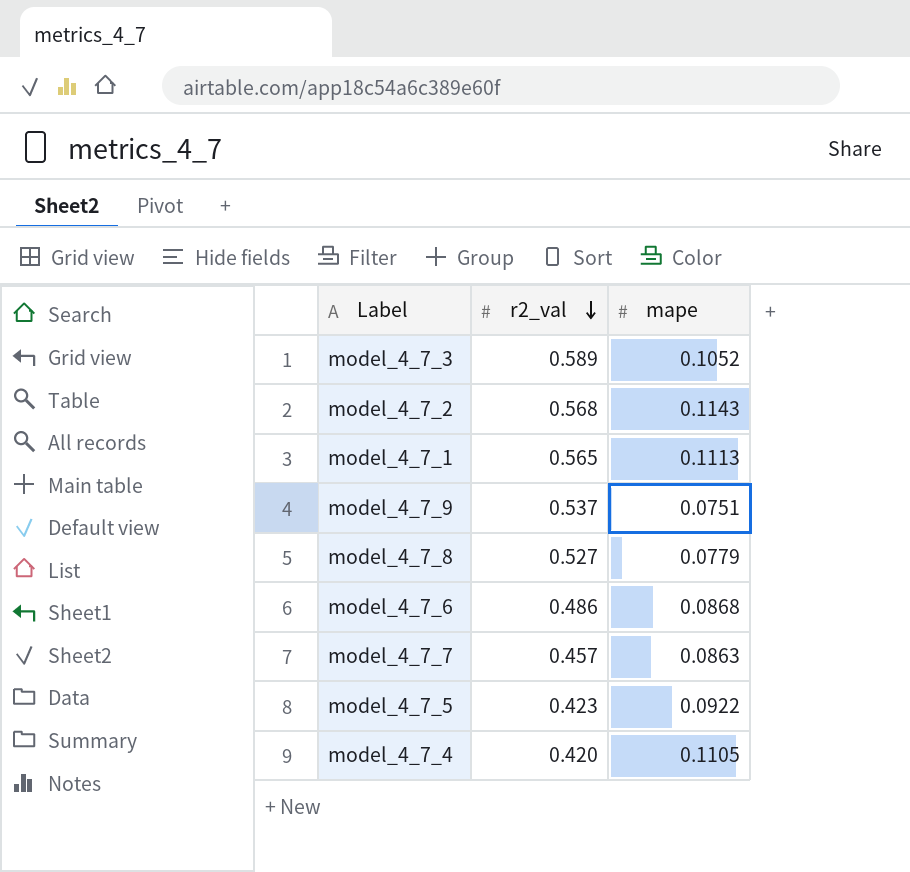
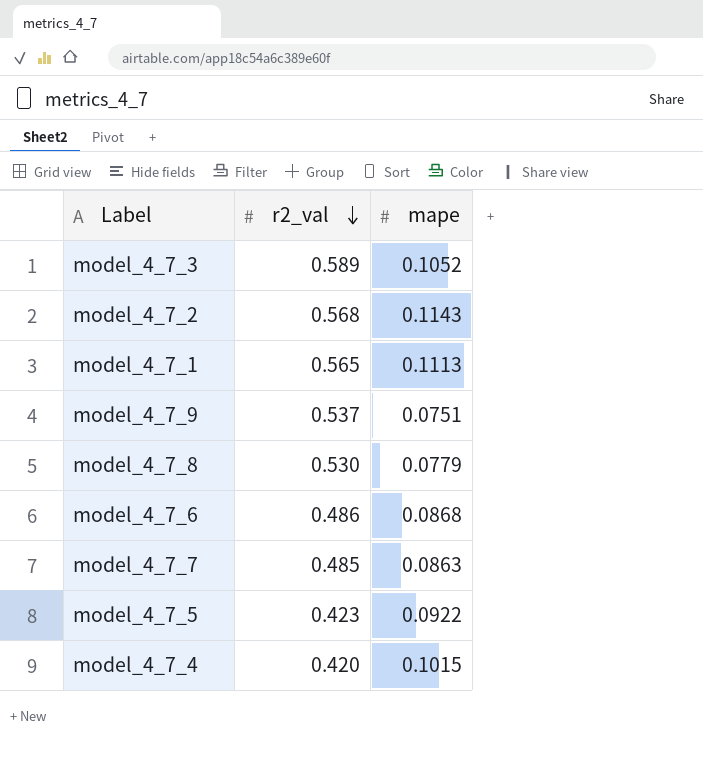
model_4_7_8 | r2_val: 0.527 -> 0.530
model_4_7_7 | r2_val: 0.457 -> 0.485
model_4_7_4 | mape: 0.1105 -> 0.1015

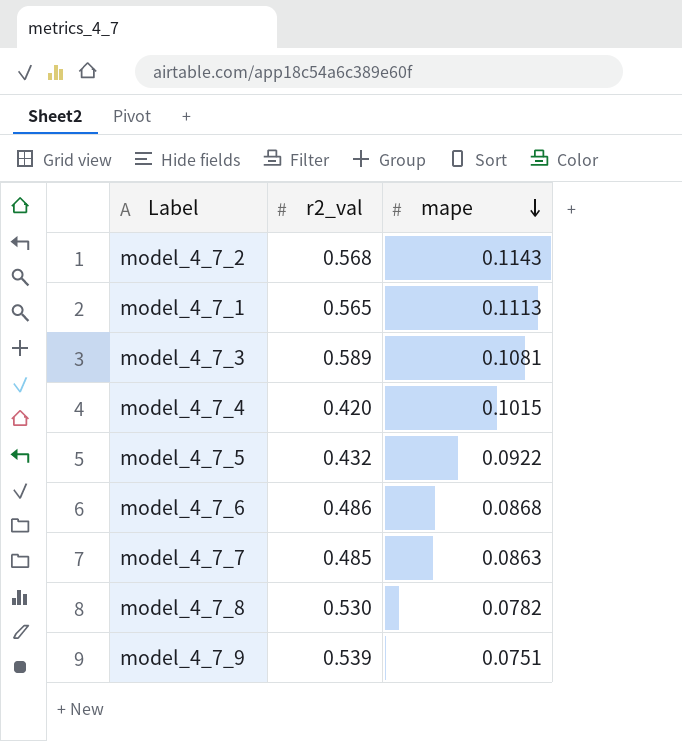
row order: r2_val descending -> mape descending
model_4_7_3 | mape: 0.1052 -> 0.1081
model_4_7_5 | r2_val: 0.423 -> 0.432
model_4_7_8 | mape: 0.0779 -> 0.0782
model_4_7_9 | r2_val: 0.537 -> 0.539

